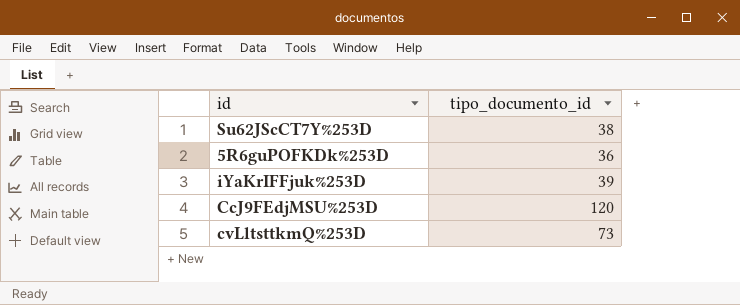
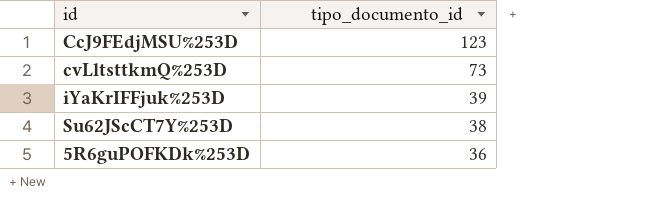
row order: none -> tipo_documento_id descending
CcJ9FEdjMSU%253D | tipo_documento_id: 120 -> 123

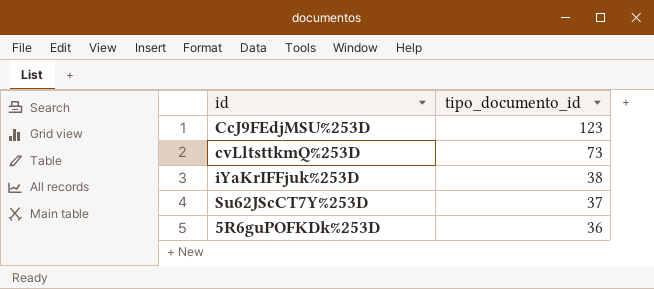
iYaKrIFFjuk%253D | tipo_documento_id: 39 -> 38
Su62JScCT7Y%253D | tipo_documento_id: 38 -> 37

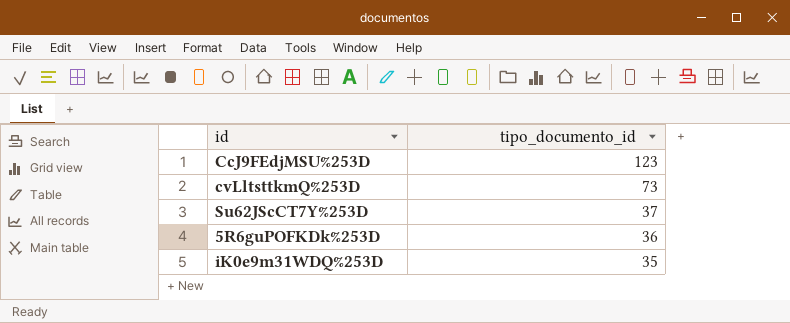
row iYaKrIFFjuk%253D: 38 -> none
row iK0e9m31WDQ%253D: none -> 35

